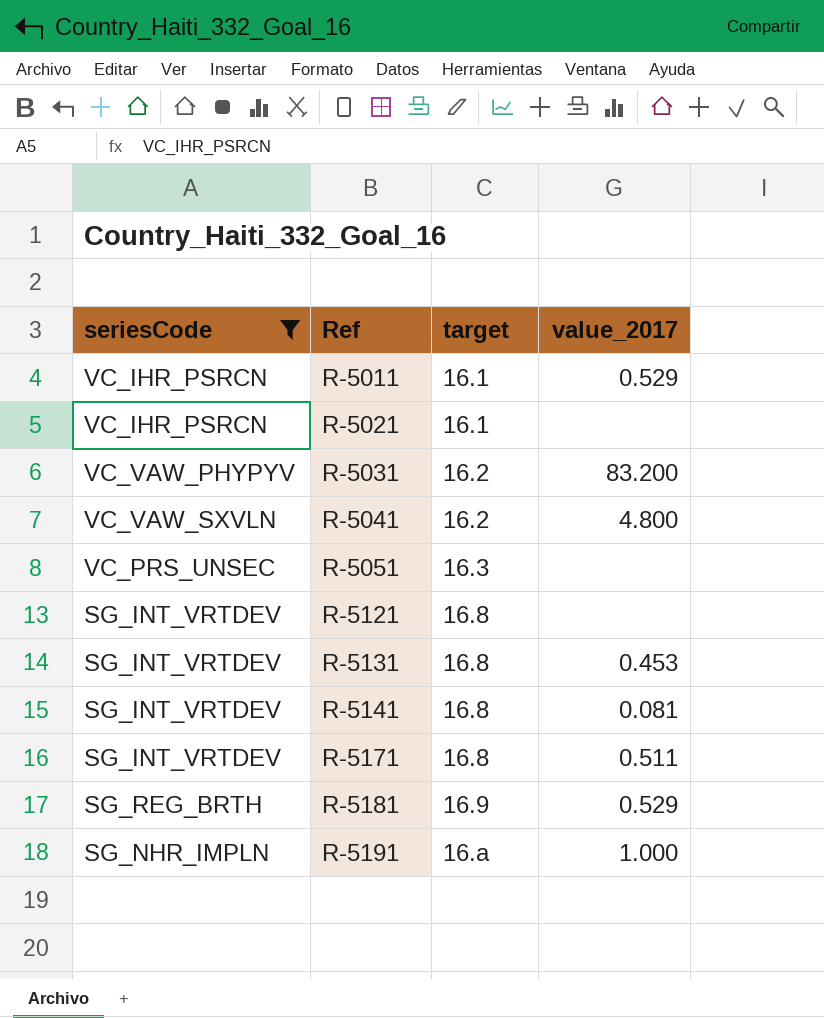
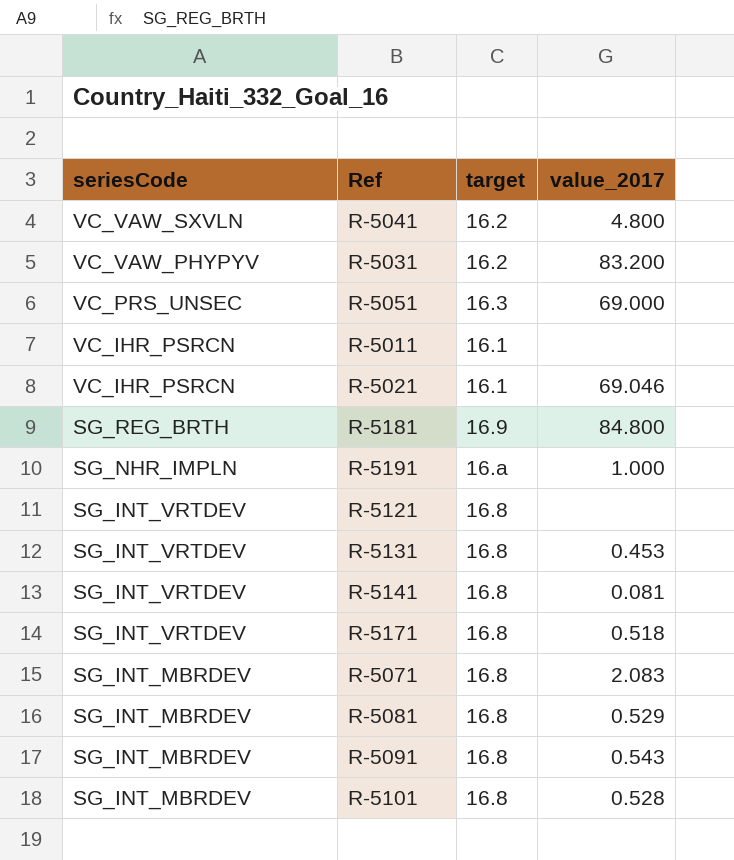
filter: seriesCode != SG_INT_MBRDEV -> none
row order: Ref ascending -> seriesCode descending
R-5051 | value_2017: none -> 69.000
R-5011 | value_2017: 0.529 -> none
R-5021 | value_2017: none -> 69.046
R-5181 | value_2017: 0.529 -> 84.800
R-5171 | value_2017: 0.511 -> 0.518

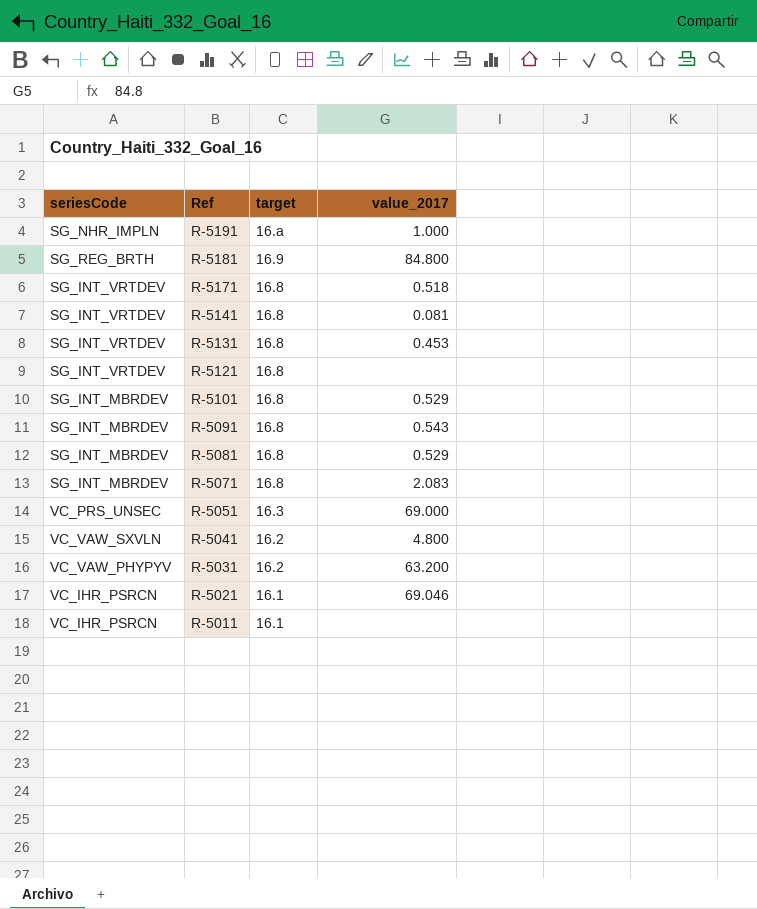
row order: seriesCode descending -> Ref descending
R-5101 | value_2017: 0.528 -> 0.529
R-5031 | value_2017: 83.200 -> 63.200

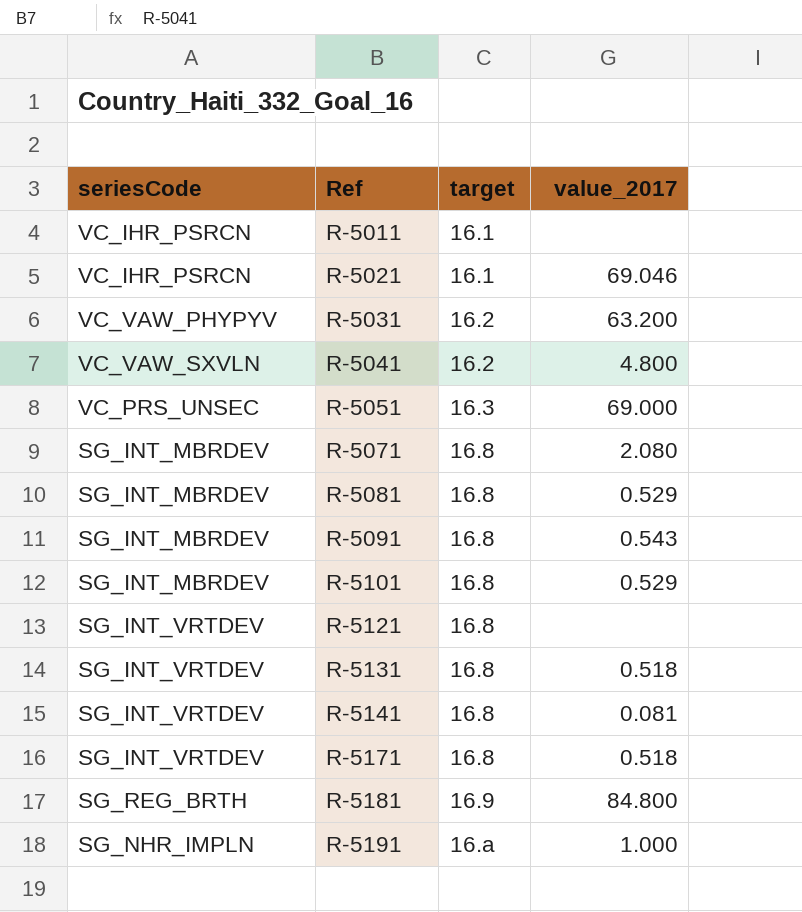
row order: Ref descending -> Ref ascending
R-5071 | value_2017: 2.083 -> 2.080
R-5131 | value_2017: 0.453 -> 0.518

